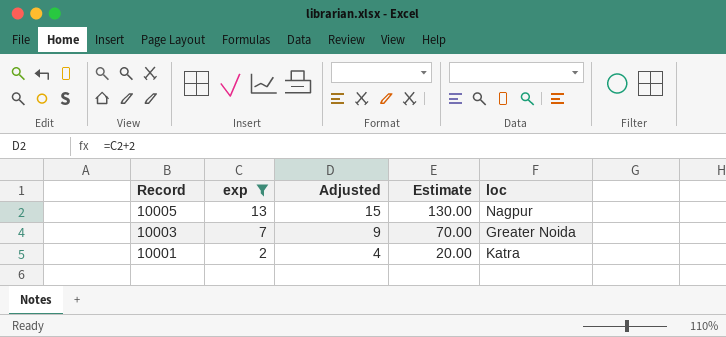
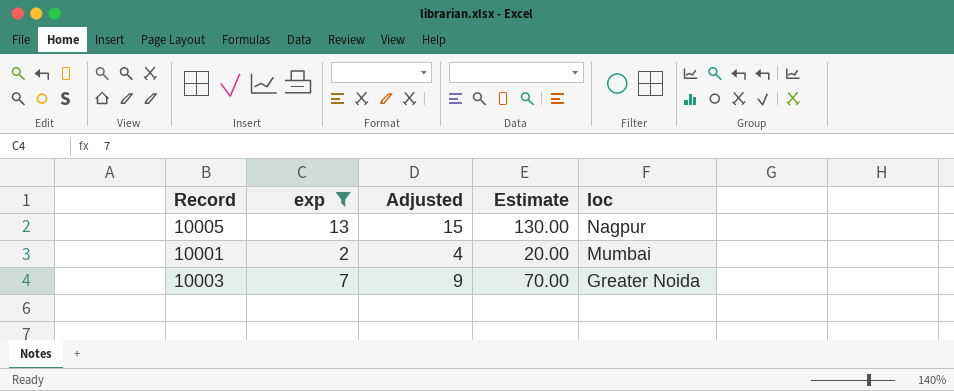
row order: Record descending -> loc descending
10001 | loc: Katra -> Mumbai

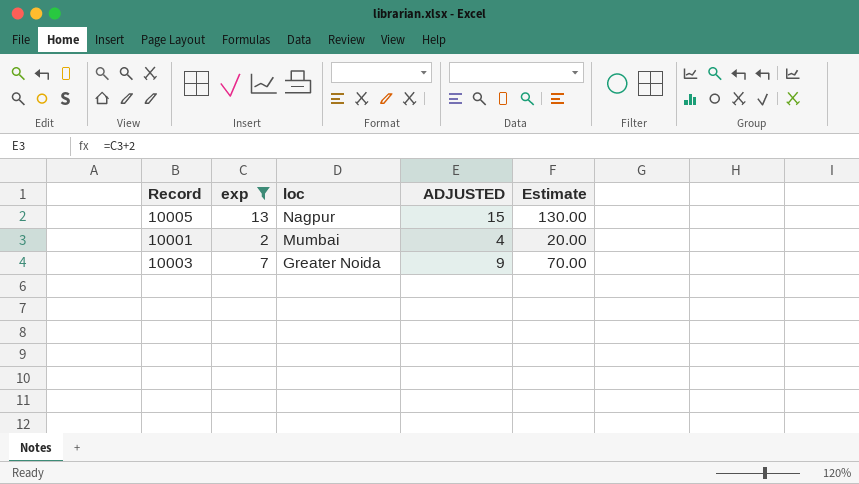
column loc | position: 5 -> 3
column name: Adjusted -> ADJUSTED

